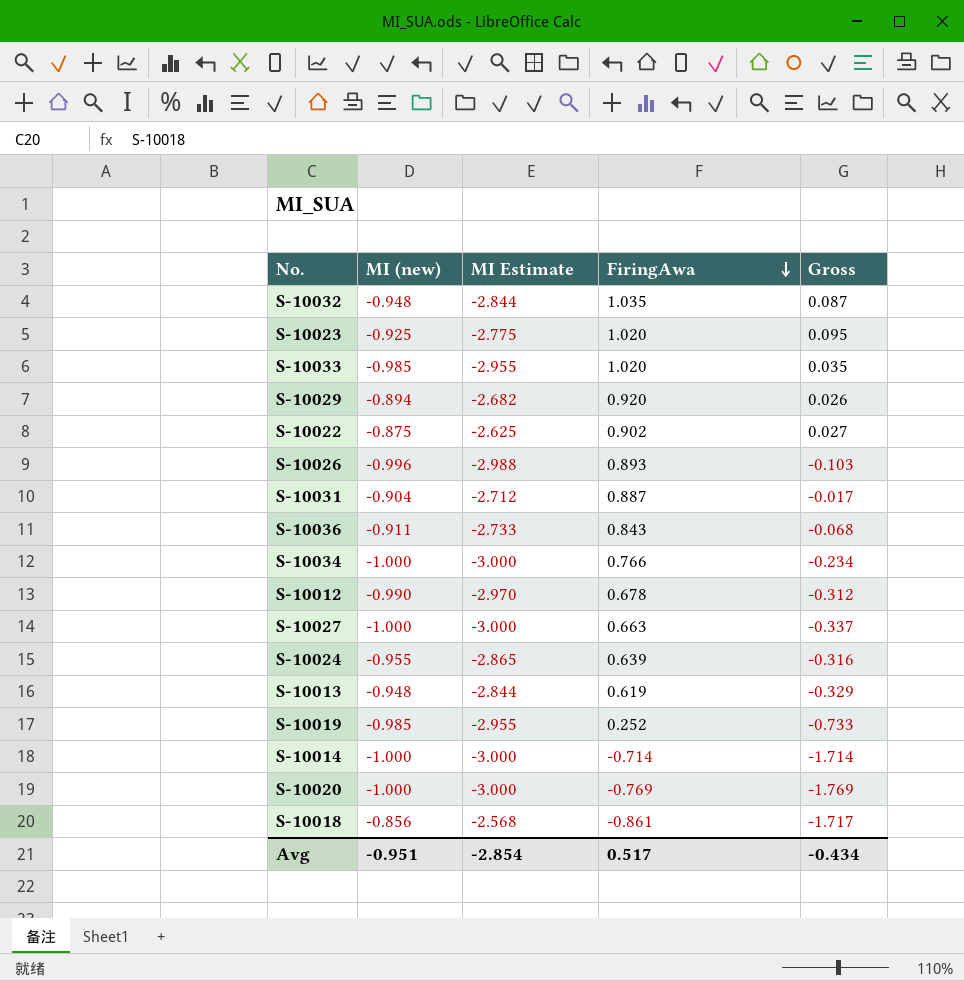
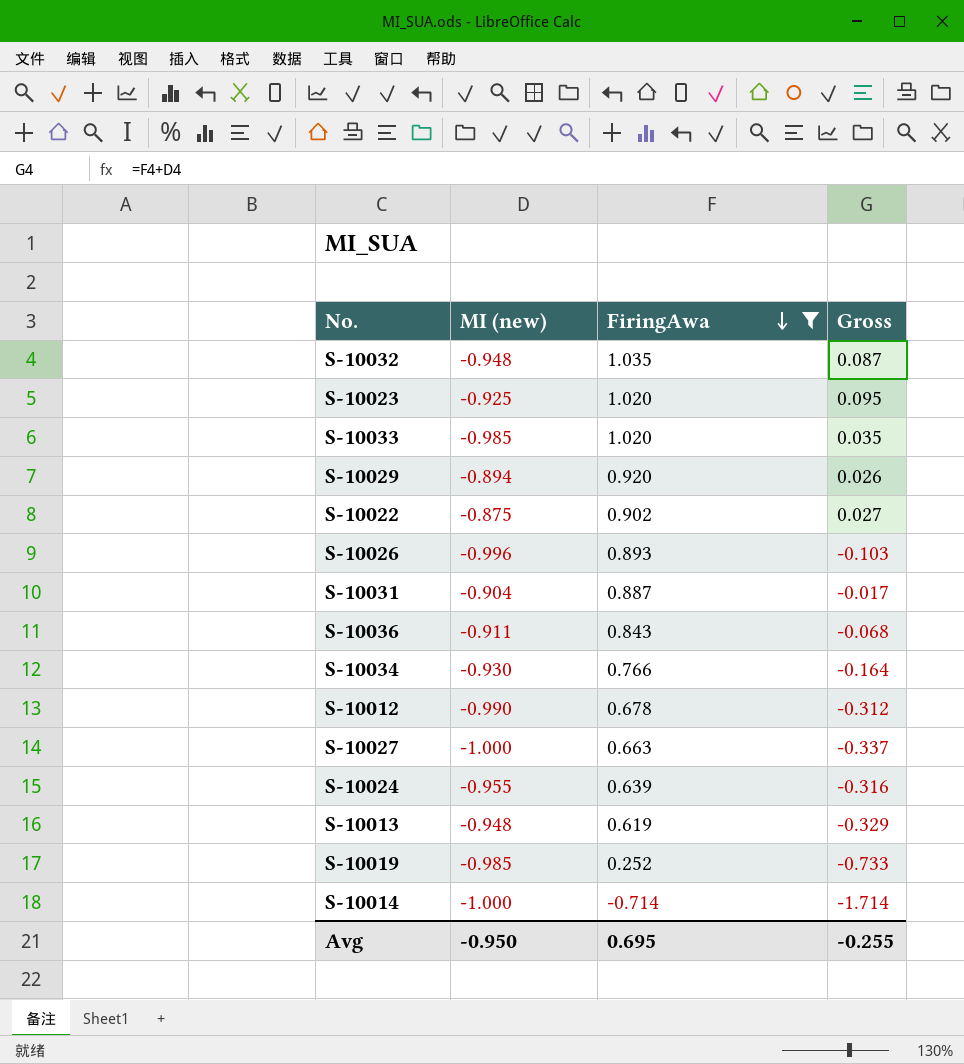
filter: none -> FiringAwa >= -0.714
column MI Estimate | formula: [MI (new)] * 3 -> none
S-10034 | MI (new): -1.000 -> -0.930
S-10034 | Gross: -0.234 -> -0.164
Avg | MI (new): -0.951 -> -0.950
Avg | FiringAwa: 0.517 -> 0.695
Avg | Gross: -0.434 -> -0.255

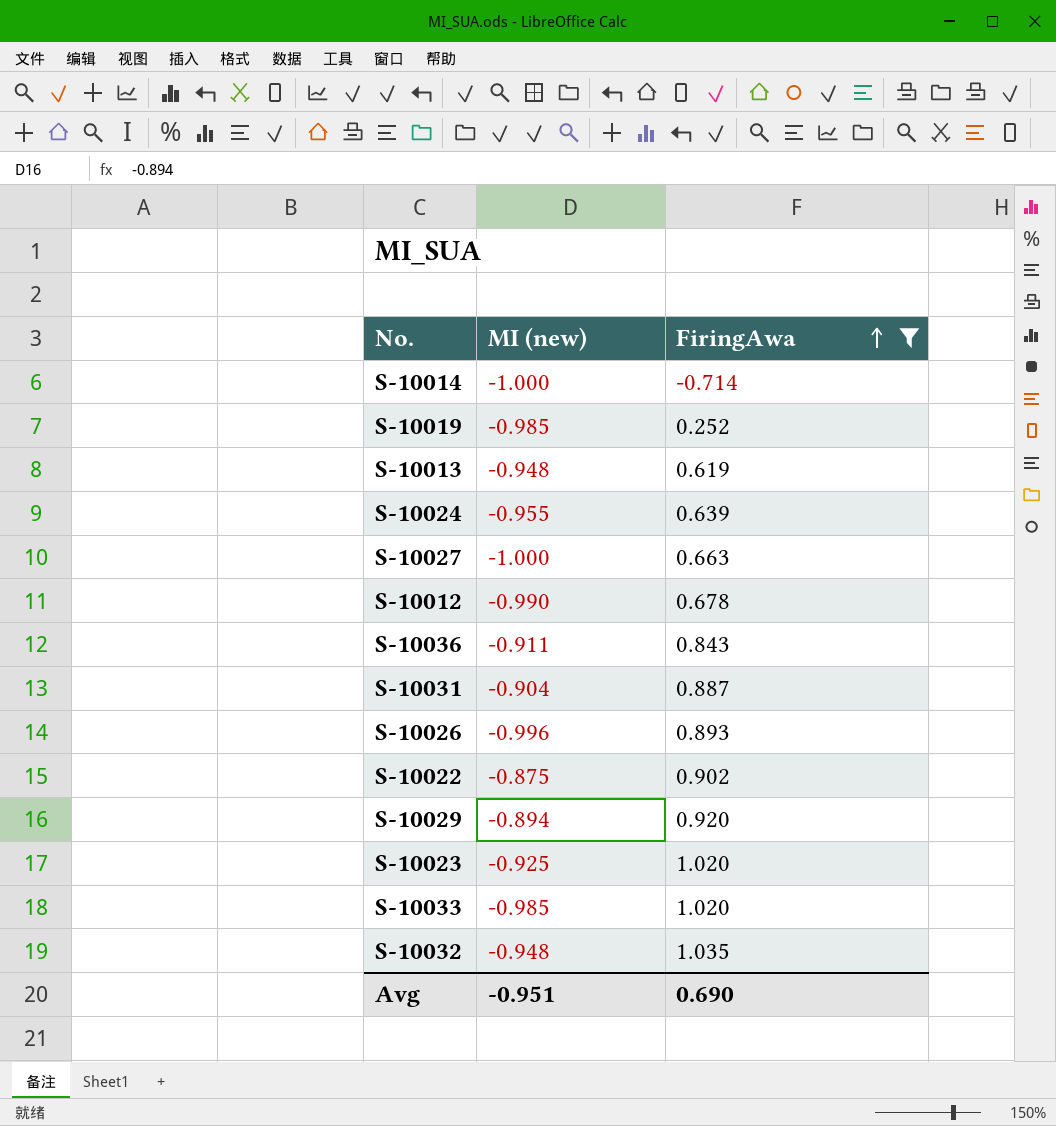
row order: FiringAwa descending -> FiringAwa ascending
column Gross | formula: [MI (new)] + [FiringAwa] -> none
row S-10034: -0.930 | 0.766 | -0.164 -> none
Avg | MI (new): -0.950 -> -0.951
Avg | FiringAwa: 0.695 -> 0.690

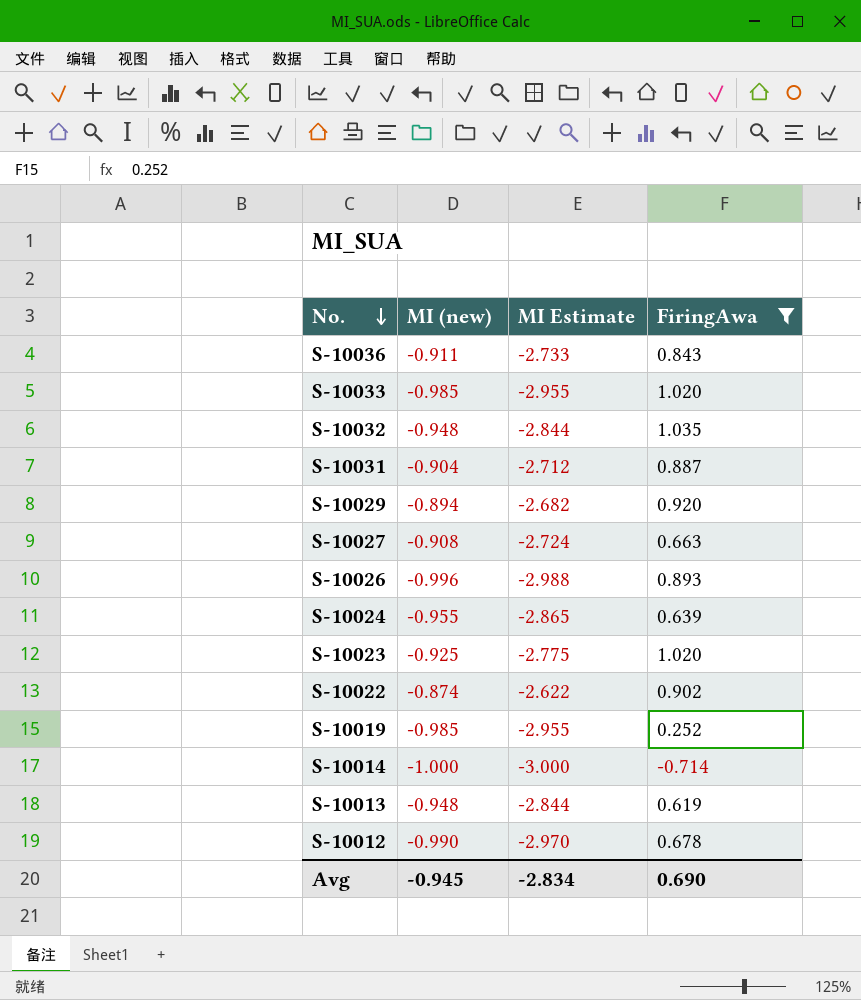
row order: FiringAwa ascending -> No. descending
column MI Estimate | formula: none -> [MI (new)] * 3
S-10027 | MI (new): -1.000 -> -0.908
S-10022 | MI (new): -0.875 -> -0.874
Avg | MI (new): -0.951 -> -0.945

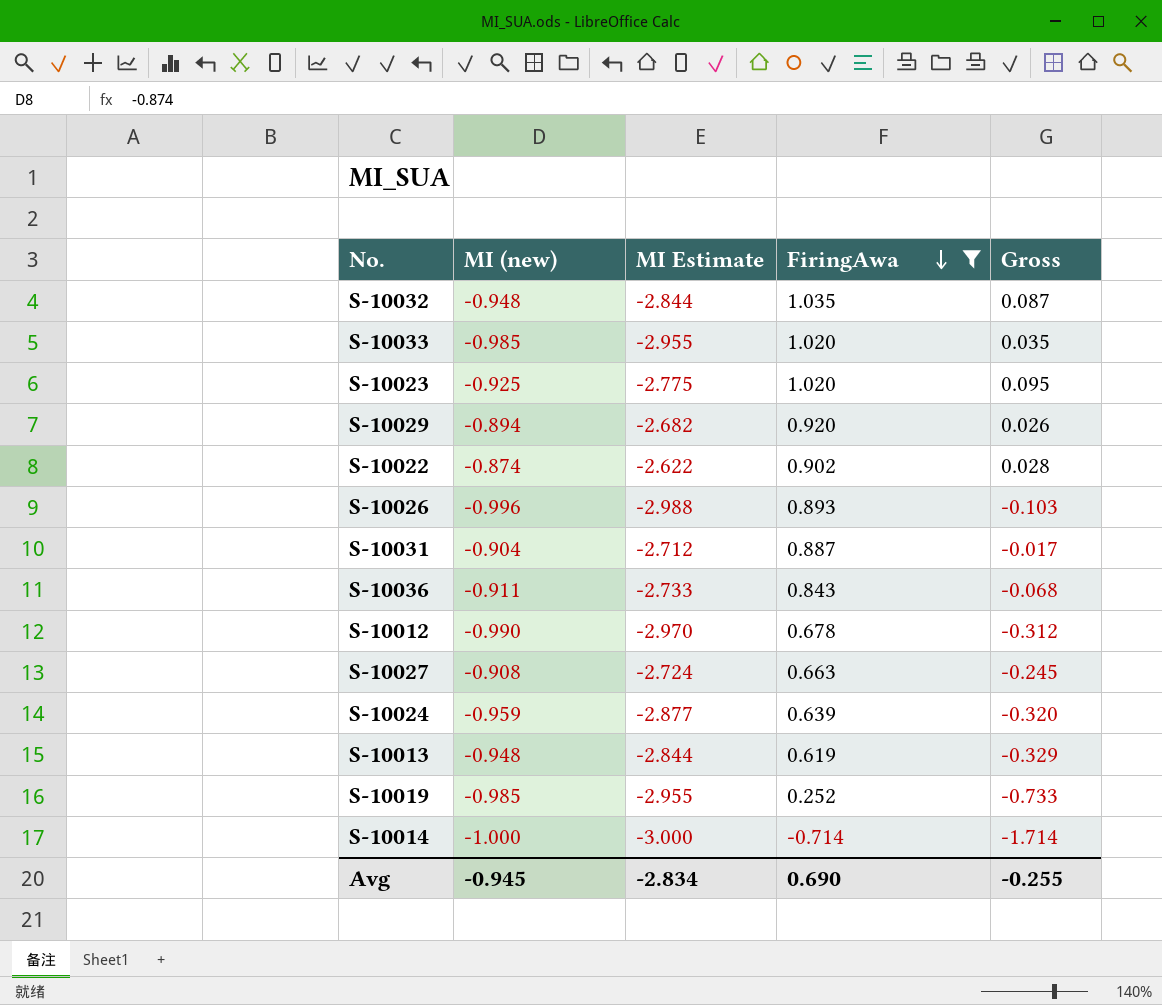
row order: No. descending -> FiringAwa descending
column Gross | formula: none -> [MI (new)] + [FiringAwa]
S-10024 | MI (new): -0.955 -> -0.959
S-10024 | MI Estimate: -2.865 -> -2.877

